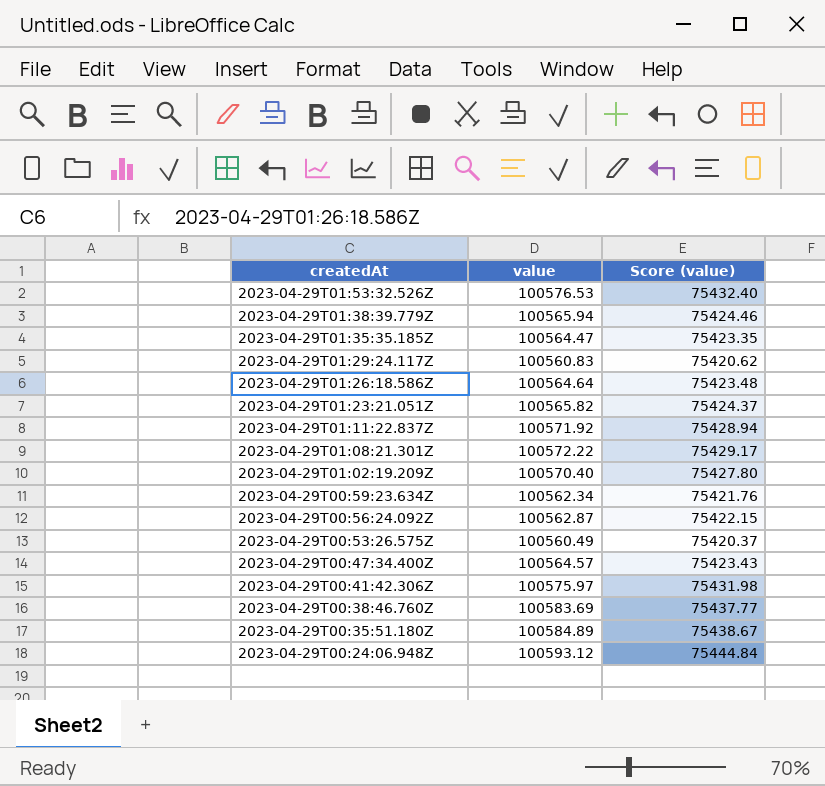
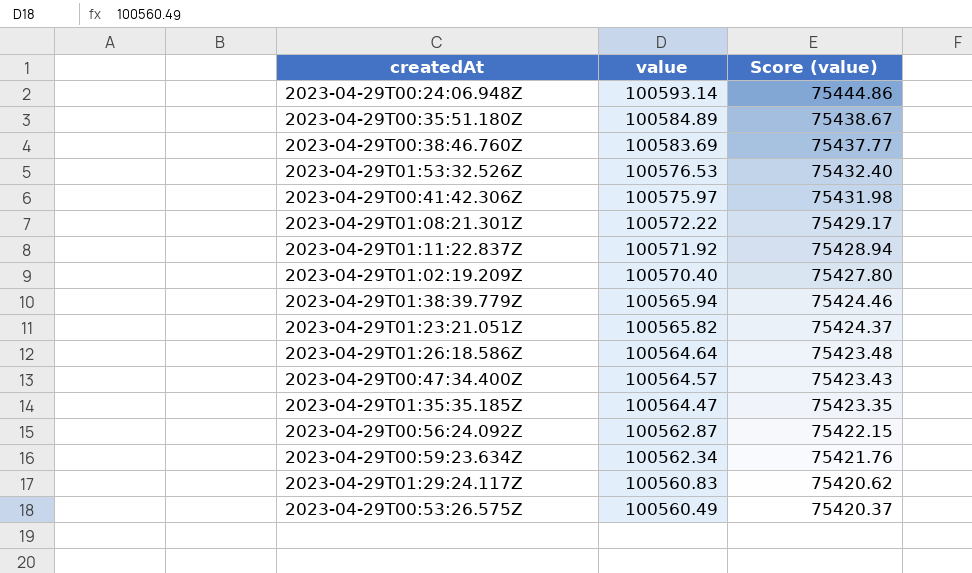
row order: createdAt descending -> value descending
2023-04-29T00:24:06.948Z | value: 100593.12 -> 100593.14
2023-04-29T00:24:06.948Z | Score (value): 75444.84 -> 75444.86

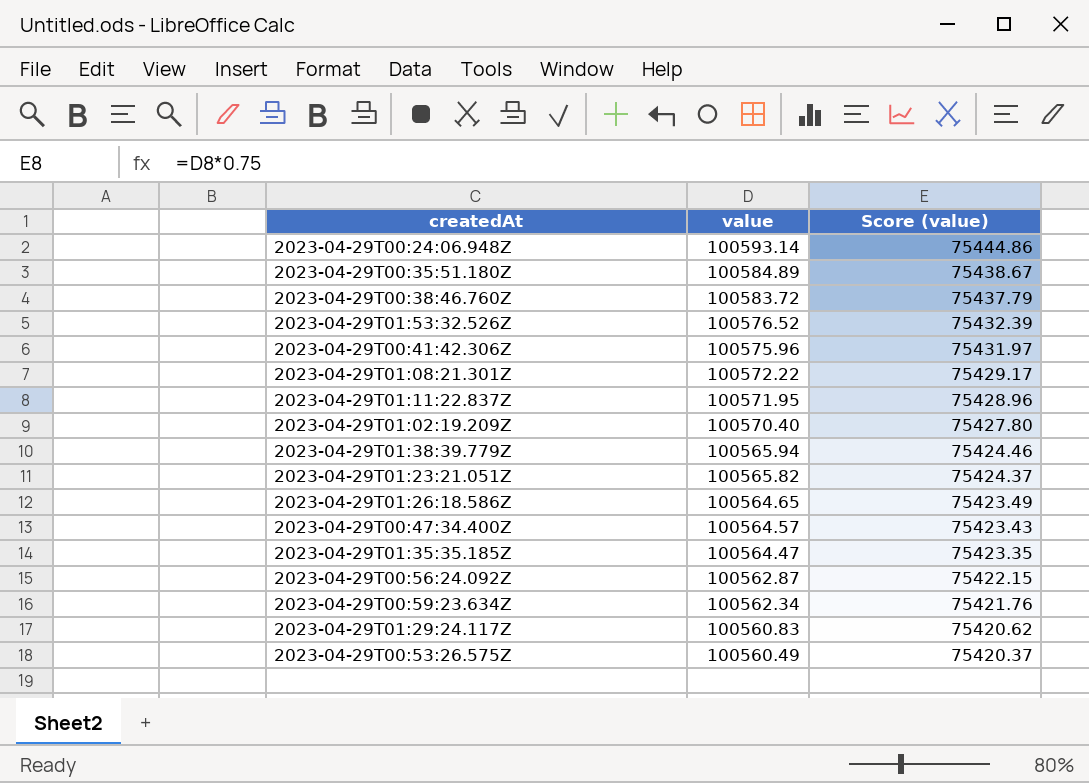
2023-04-29T00:38:46.760Z | value: 100583.69 -> 100583.72
2023-04-29T00:38:46.760Z | Score (value): 75437.77 -> 75437.79
2023-04-29T01:53:32.526Z | value: 100576.53 -> 100576.52
2023-04-29T01:53:32.526Z | Score (value): 75432.40 -> 75432.39
2023-04-29T00:41:42.306Z | value: 100575.97 -> 100575.96
2023-04-29T00:41:42.306Z | Score (value): 75431.98 -> 75431.97
2023-04-29T01:11:22.837Z | value: 100571.92 -> 100571.95
2023-04-29T01:11:22.837Z | Score (value): 75428.94 -> 75428.96
2023-04-29T01:26:18.586Z | value: 100564.64 -> 100564.65
2023-04-29T01:26:18.586Z | Score (value): 75423.48 -> 75423.49

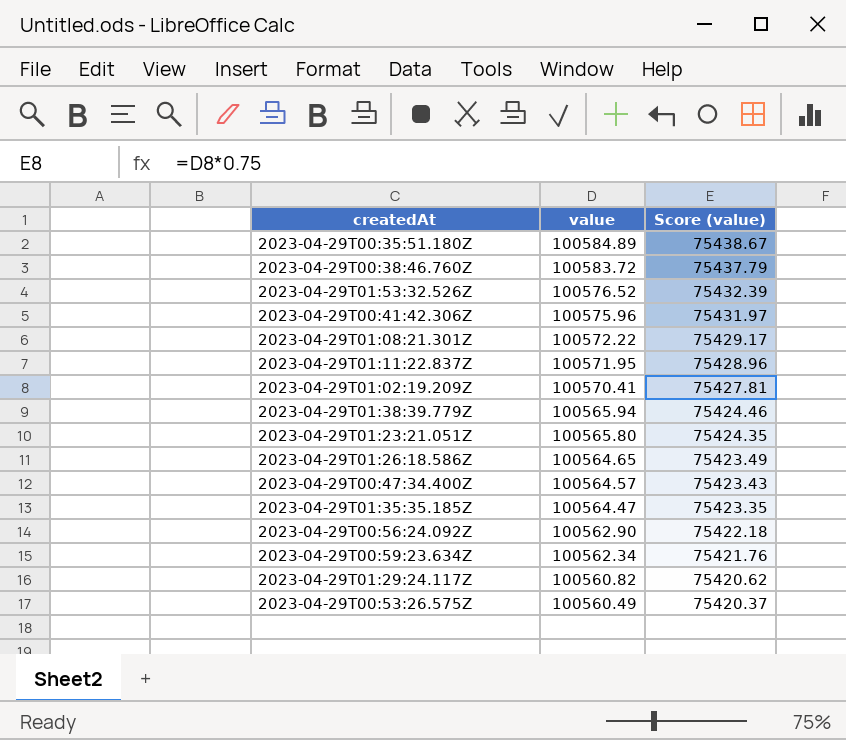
row 2023-04-29T00:24:06.948Z: 100593.14 | 75444.86 -> none
2023-04-29T01:02:19.209Z | value: 100570.40 -> 100570.41
2023-04-29T01:02:19.209Z | Score (value): 75427.80 -> 75427.81
2023-04-29T01:23:21.051Z | value: 100565.82 -> 100565.80
2023-04-29T01:23:21.051Z | Score (value): 75424.37 -> 75424.35
2023-04-29T00:56:24.092Z | value: 100562.87 -> 100562.90
2023-04-29T00:56:24.092Z | Score (value): 75422.15 -> 75422.18
2023-04-29T01:29:24.117Z | value: 100560.83 -> 100560.82

